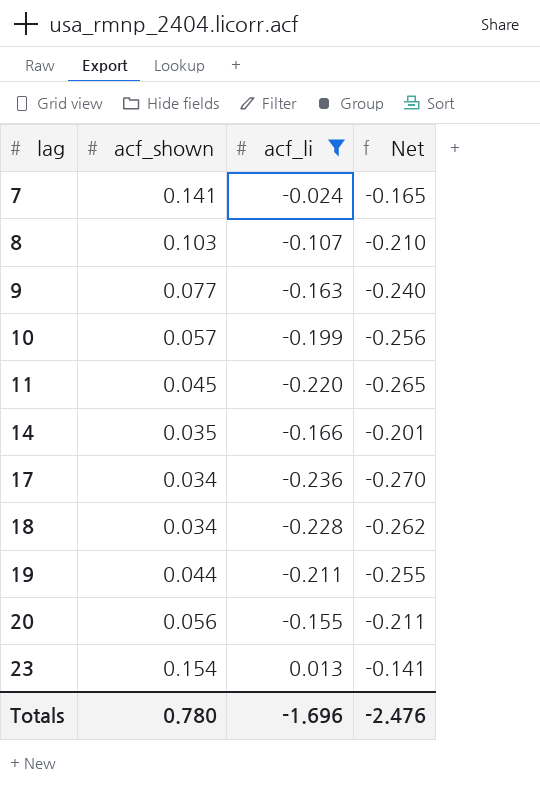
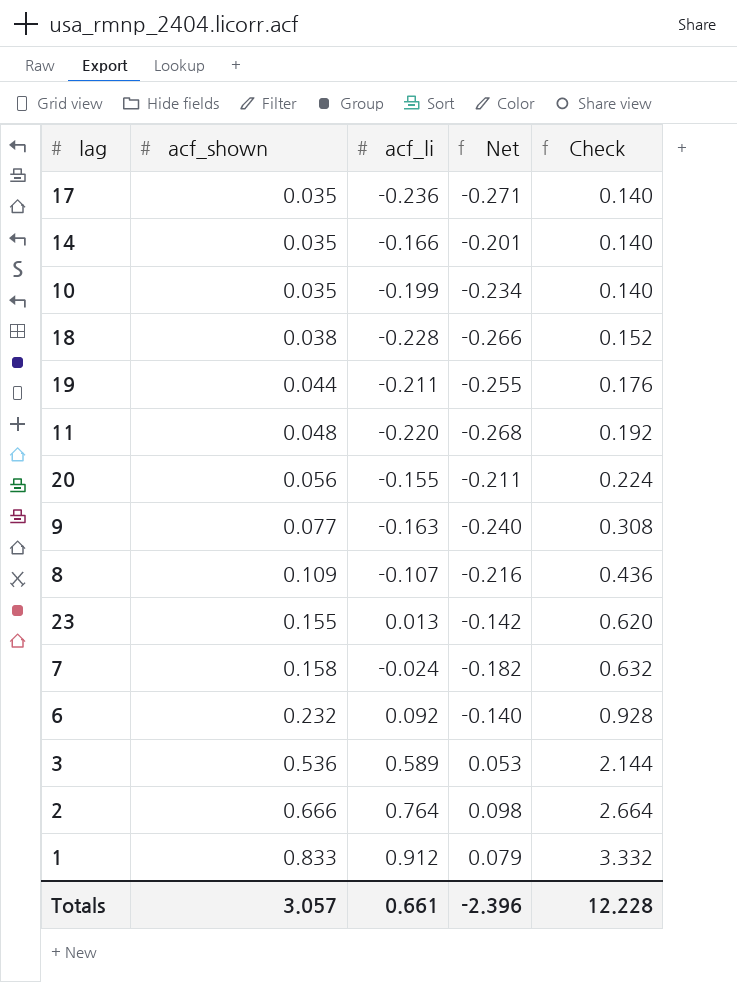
filter: acf_li <= 0.013 -> none
row order: lag ascending -> acf_shown ascending
column Check | formula: none -> [acf_shown] * 4
17 | acf_shown: 0.034 -> 0.035
17 | Net: -0.270 -> -0.271
10 | acf_shown: 0.057 -> 0.035
10 | Net: -0.256 -> -0.234
18 | acf_shown: 0.034 -> 0.038
18 | Net: -0.262 -> -0.266
11 | acf_shown: 0.045 -> 0.048
11 | Net: -0.265 -> -0.268
8 | acf_shown: 0.103 -> 0.109
8 | Net: -0.210 -> -0.216
23 | acf_shown: 0.154 -> 0.155
23 | Net: -0.141 -> -0.142
7 | acf_shown: 0.141 -> 0.158
7 | Net: -0.165 -> -0.182
Totals | acf_shown: 0.780 -> 3.057
Totals | acf_li: -1.696 -> 0.661
Totals | Net: -2.476 -> -2.396

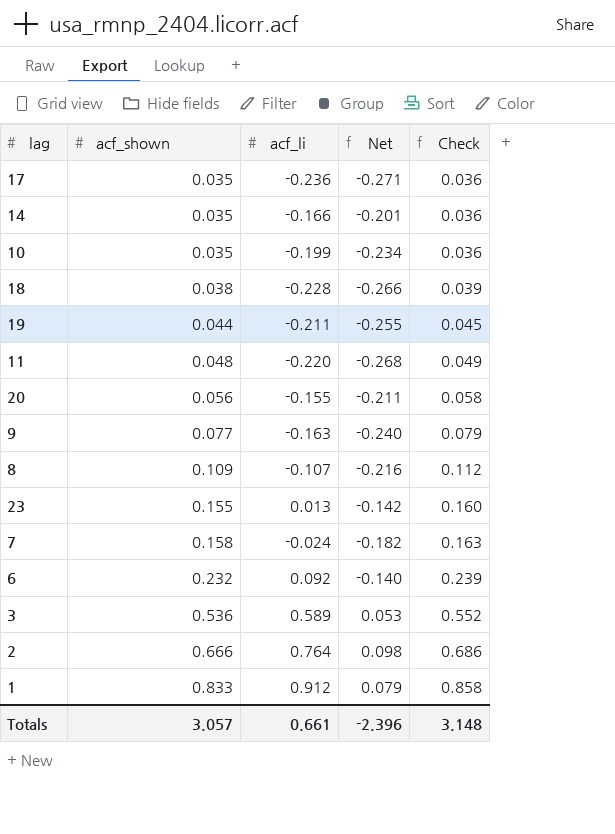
column Check | formula: [acf_shown] * 4 -> [acf_shown] * 1.03
Totals | Check: 12.228 -> 3.148

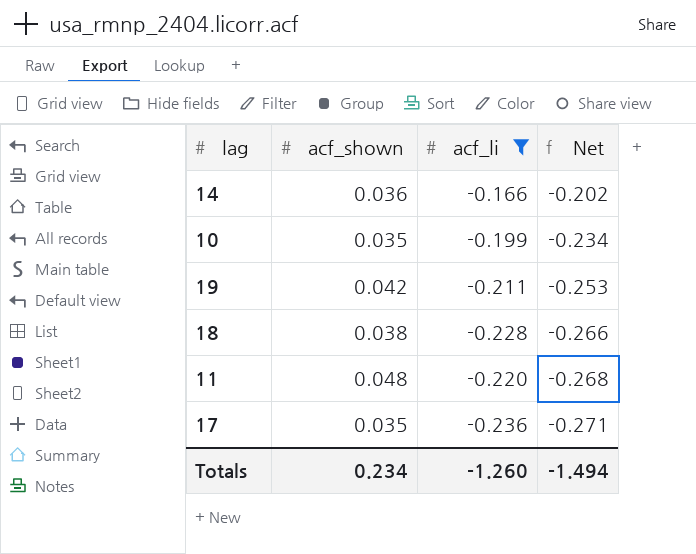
filter: none -> acf_li <= -0.166
row order: acf_shown ascending -> Net descending
column Check | formula: [acf_shown] * 1.03 -> none
14 | acf_shown: 0.035 -> 0.036
14 | Net: -0.201 -> -0.202
19 | acf_shown: 0.044 -> 0.042
19 | Net: -0.255 -> -0.253
Totals | acf_shown: 3.057 -> 0.234
Totals | acf_li: 0.661 -> -1.260
Totals | Net: -2.396 -> -1.494

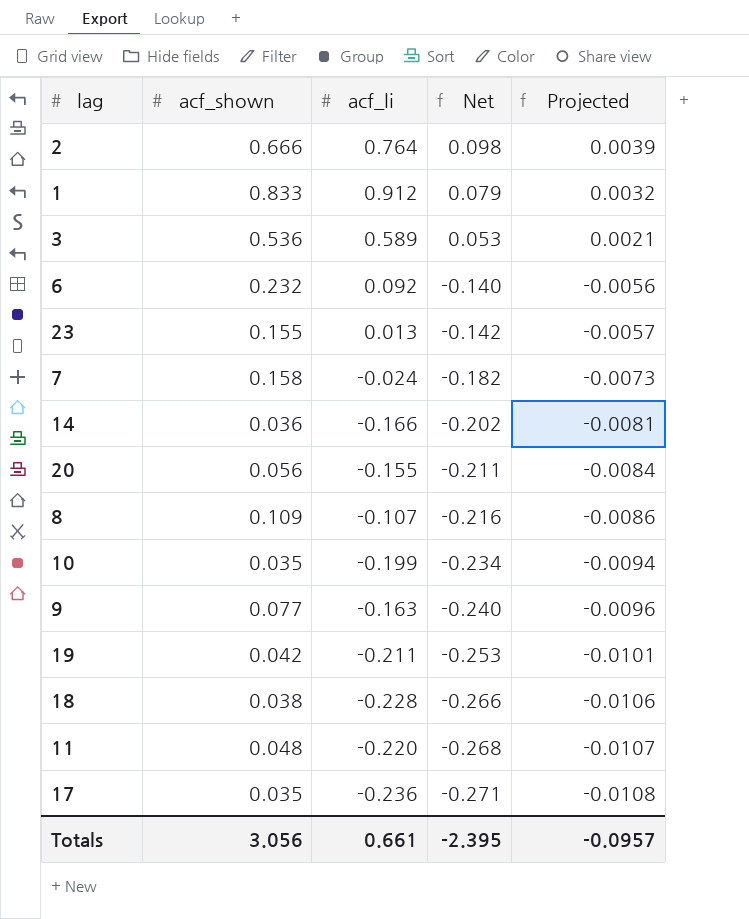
filter: acf_li <= -0.166 -> none
column Projected | formula: none -> [Net] * 0.04
Totals | acf_shown: 0.234 -> 3.056
Totals | acf_li: -1.260 -> 0.661
Totals | Net: -1.494 -> -2.395

